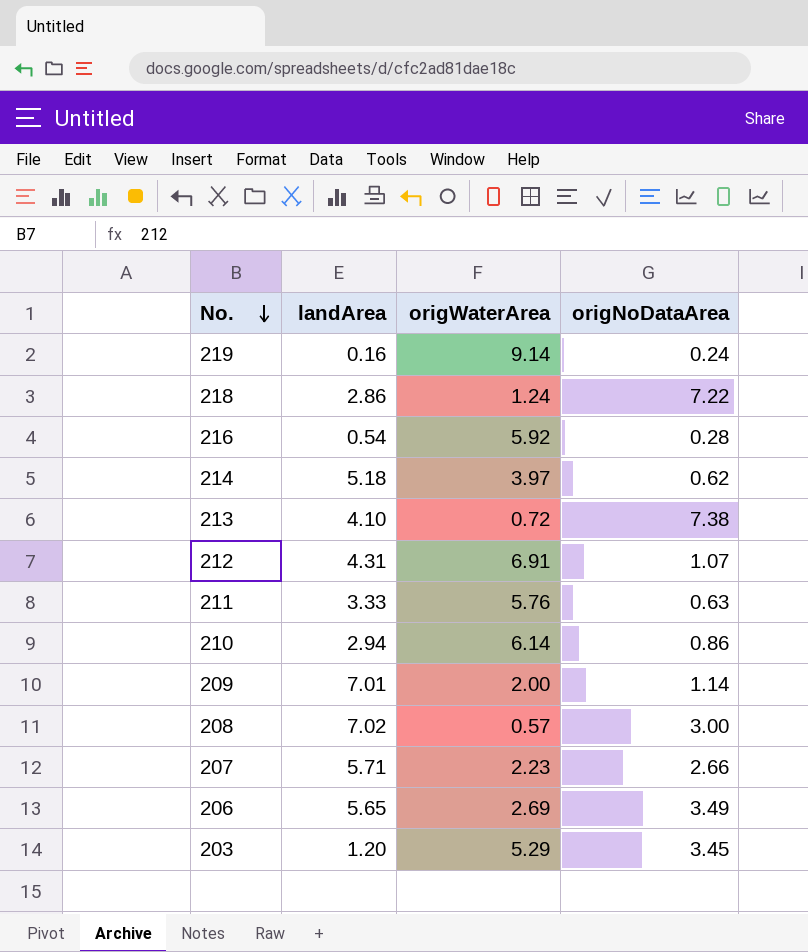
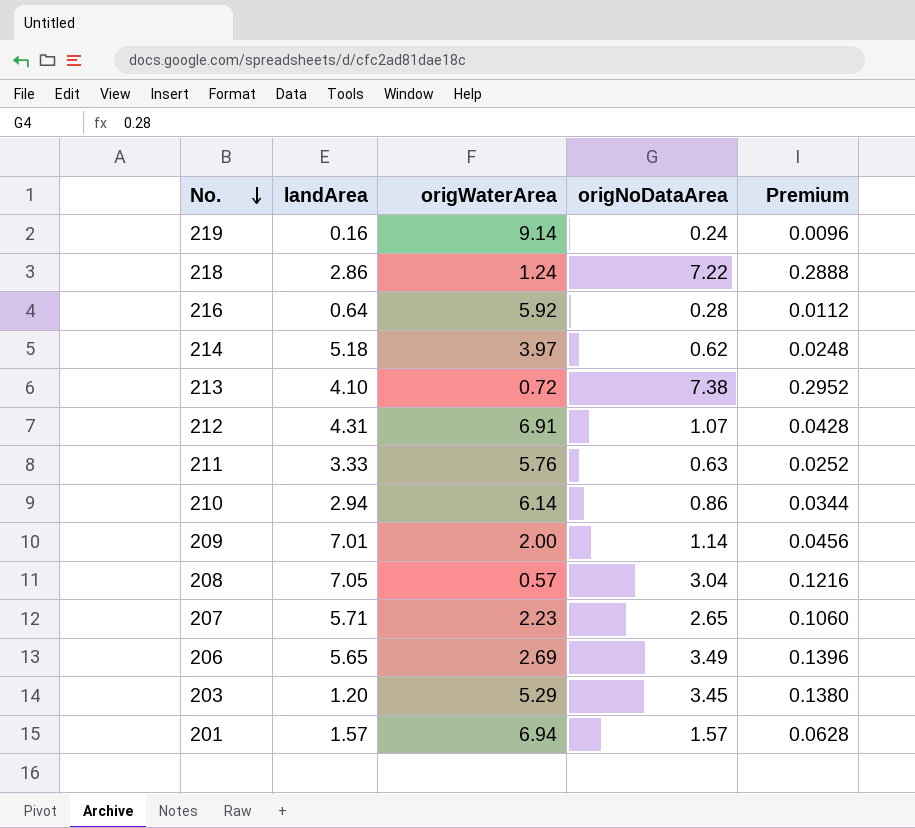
column Premium | formula: none -> [origNoDataArea] * 0.04
216 | landArea: 0.54 -> 0.64
208 | landArea: 7.02 -> 7.05
208 | origNoDataArea: 3.00 -> 3.04
207 | origNoDataArea: 2.66 -> 2.65
row 201: none -> 1.57 | 6.94 | 1.57 | 0.0628

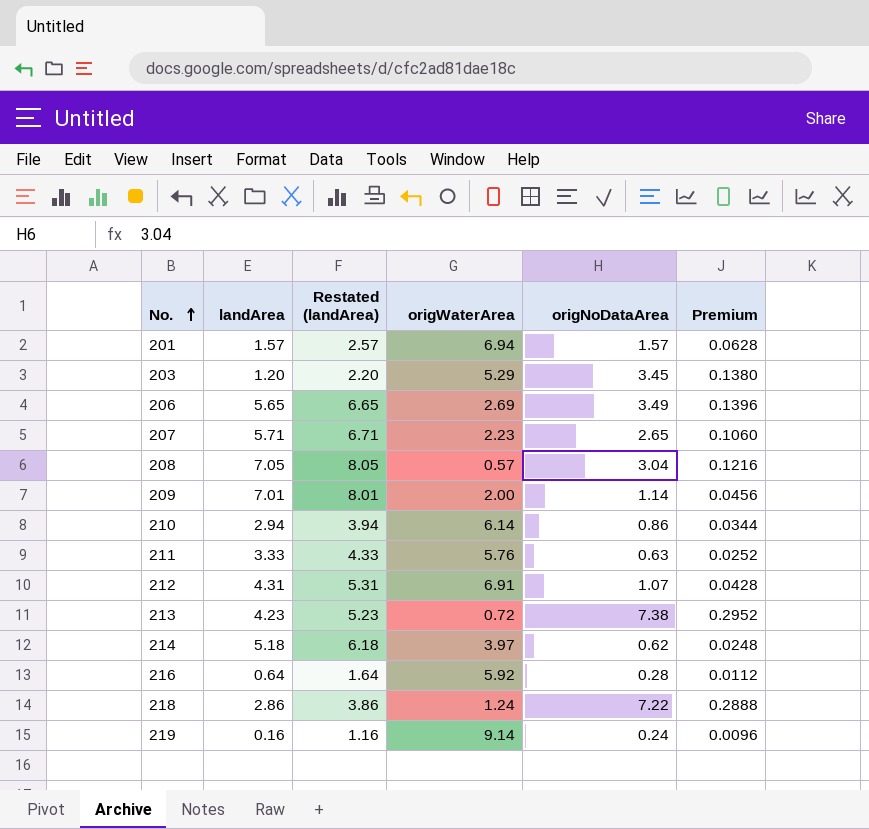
row order: No. descending -> No. ascending
column Restated (landArea) | formula: none -> [landArea] + 1
213 | landArea: 4.10 -> 4.23

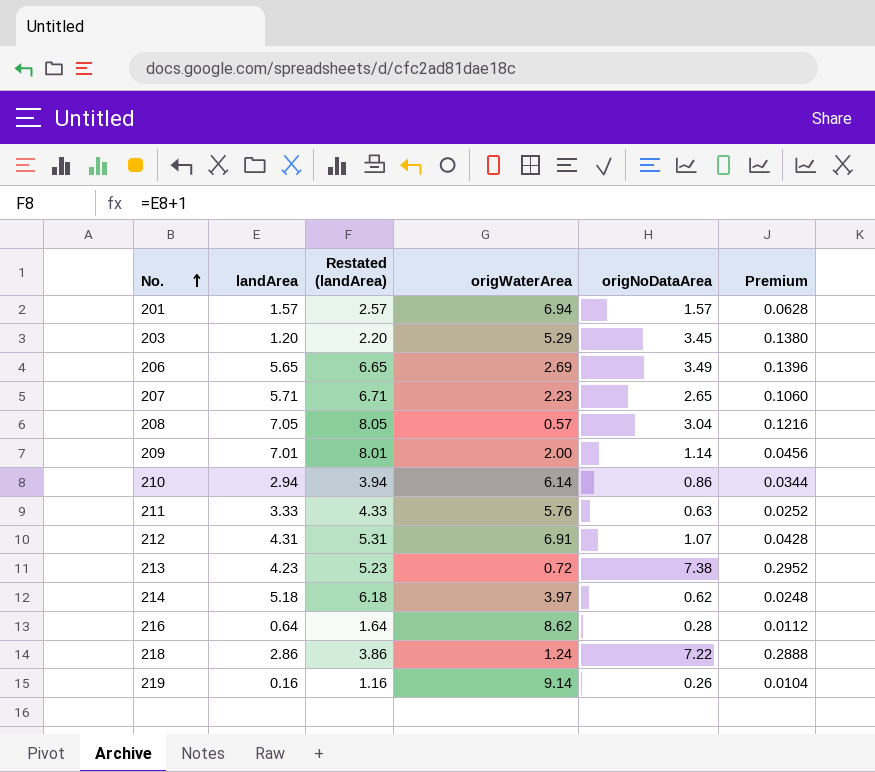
216 | origWaterArea: 5.92 -> 8.62
219 | origNoDataArea: 0.24 -> 0.26
219 | Premium: 0.0096 -> 0.0104

